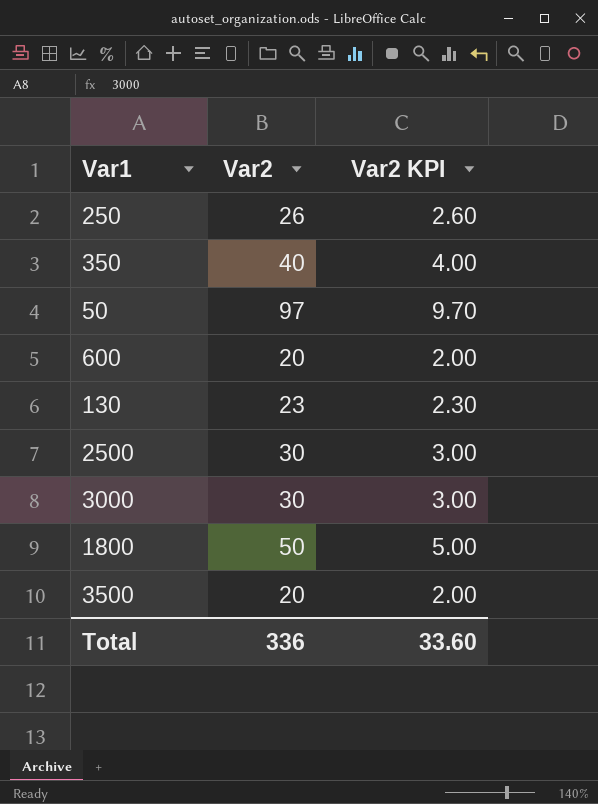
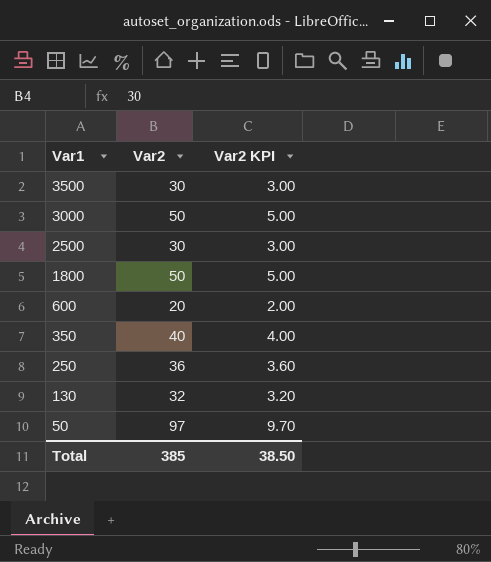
row order: none -> Var1 descending
3500 | Var2: 20 -> 30
3500 | Var2 KPI: 2.00 -> 3.00
3000 | Var2: 30 -> 50
3000 | Var2 KPI: 3.00 -> 5.00
250 | Var2: 26 -> 36
250 | Var2 KPI: 2.60 -> 3.60
130 | Var2: 23 -> 32
130 | Var2 KPI: 2.30 -> 3.20
Total | Var2: 336 -> 385
Total | Var2 KPI: 33.60 -> 38.50

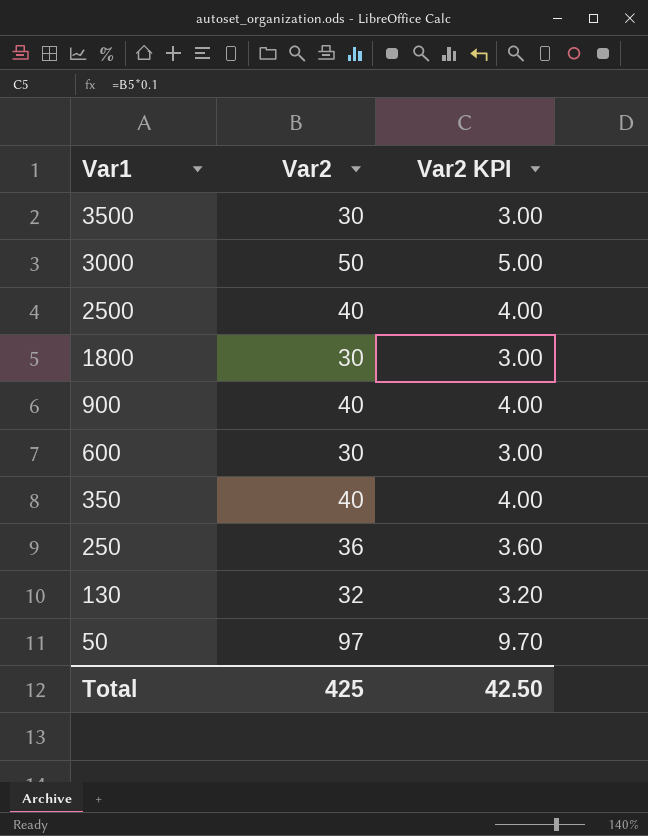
2500 | Var2: 30 -> 40
2500 | Var2 KPI: 3.00 -> 4.00
1800 | Var2: 50 -> 30
1800 | Var2 KPI: 5.00 -> 3.00
row 900: none -> 40 | 4.00
600 | Var2: 20 -> 30
600 | Var2 KPI: 2.00 -> 3.00
Total | Var2: 385 -> 425
Total | Var2 KPI: 38.50 -> 42.50

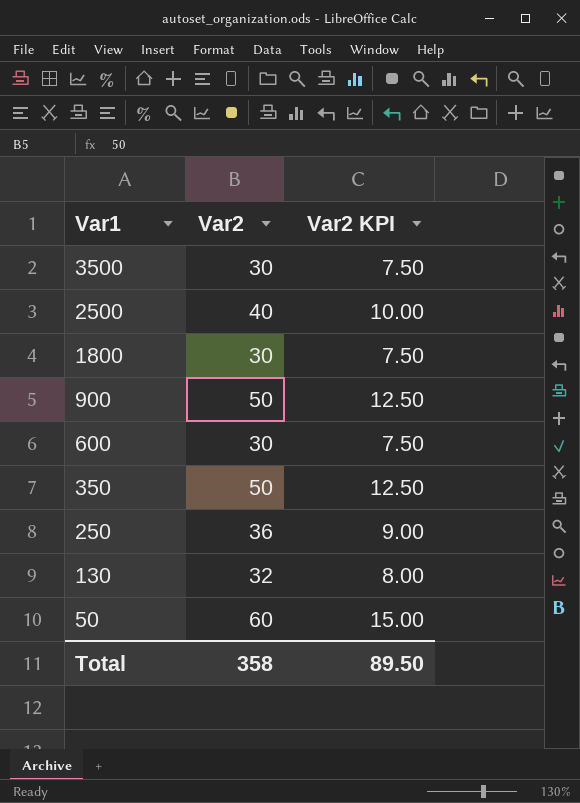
column Var2 KPI | formula: [Var2] * 0.1 -> [Var2] * 0.25
row 3000: 50 | 5.00 -> none
900 | Var2: 40 -> 50
350 | Var2: 40 -> 50
50 | Var2: 97 -> 60
Total | Var2: 425 -> 358
Total | Var2 KPI: 42.50 -> 89.50

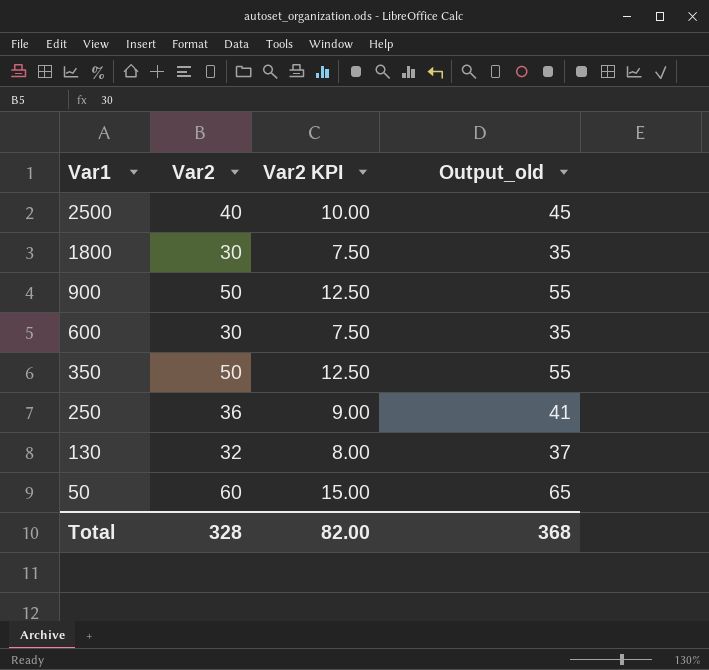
column Output_old | formula: none -> [Var2] + 5
row 3500: 30 | 7.50 -> none
Total | Var2: 358 -> 328
Total | Var2 KPI: 89.50 -> 82.00

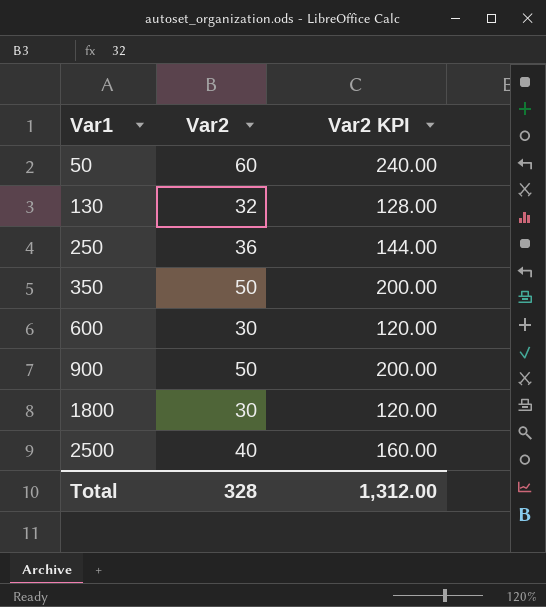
row order: Var1 descending -> Var1 ascending
column Output_old | formula: [Var2] + 5 -> none
column Var2 KPI | formula: [Var2] * 0.25 -> [Var2] * 4
Total | Var2 KPI: 82.00 -> 1,312.00

